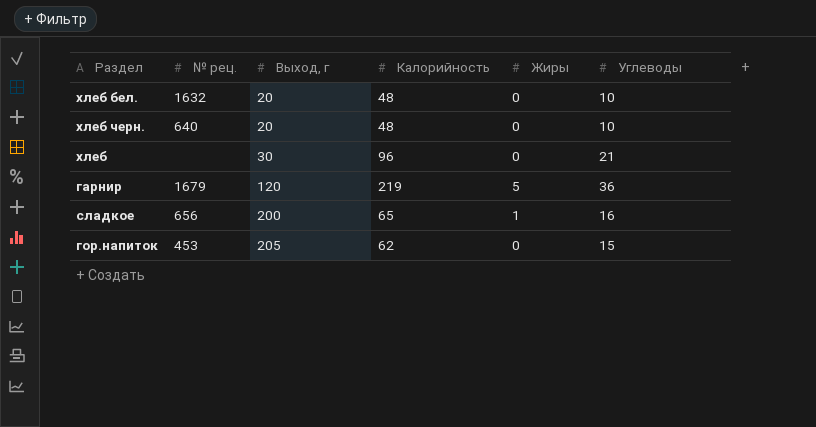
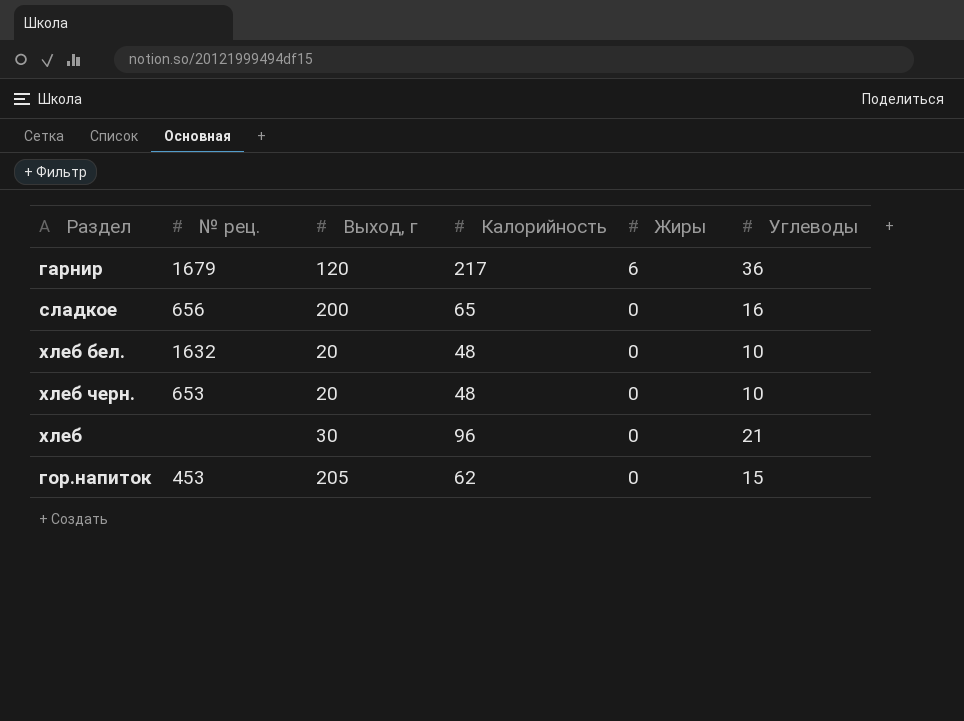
row order: Выход, г ascending -> Жиры descending
гарнир | Калорийность: 219 -> 217
гарнир | Жиры: 5 -> 6
сладкое | Жиры: 1 -> 0
хлеб черн. | № рец.: 640 -> 653

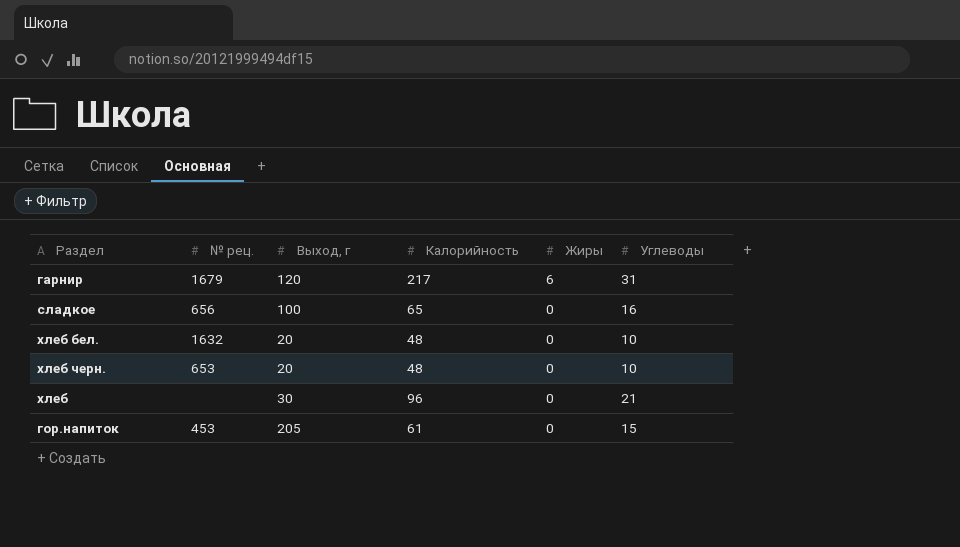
гарнир | Углеводы: 36 -> 31
сладкое | Выход, г: 200 -> 100
гор.напиток | Калорийность: 62 -> 61

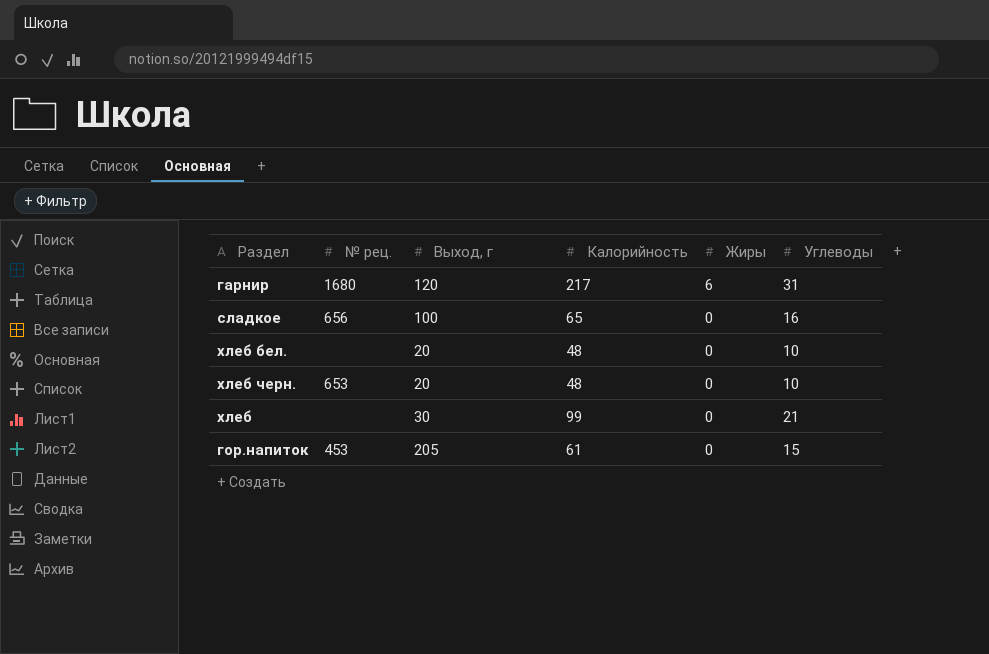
гарнир | № рец.: 1679 -> 1680
хлеб бел. | № рец.: 1632 -> none
хлеб | Калорийность: 96 -> 99

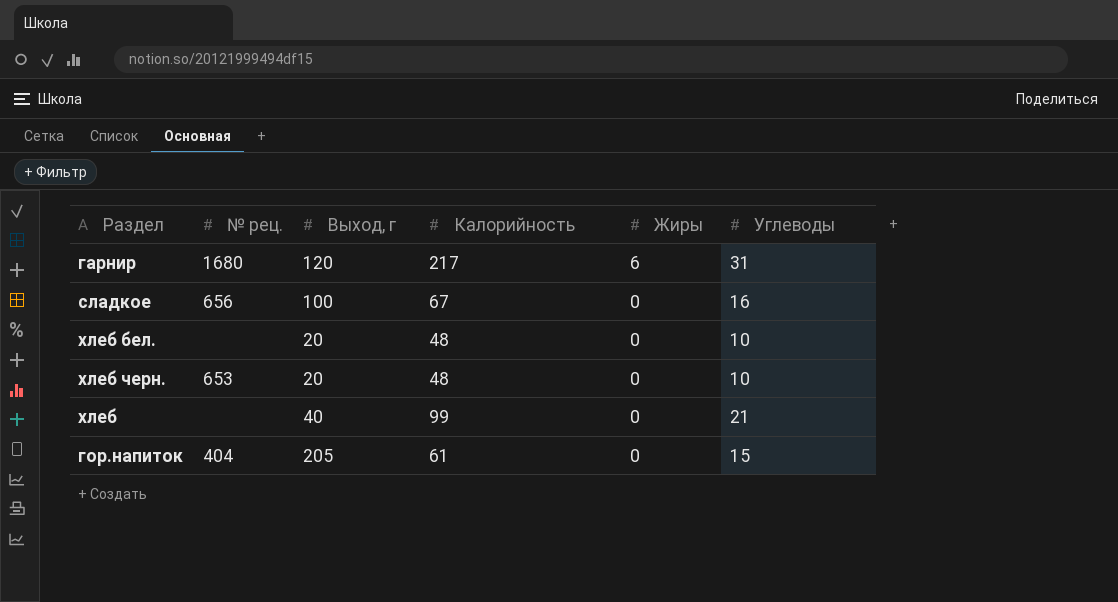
сладкое | Калорийность: 65 -> 67
хлеб | Выход, г: 30 -> 40
гор.напиток | № рец.: 453 -> 404

